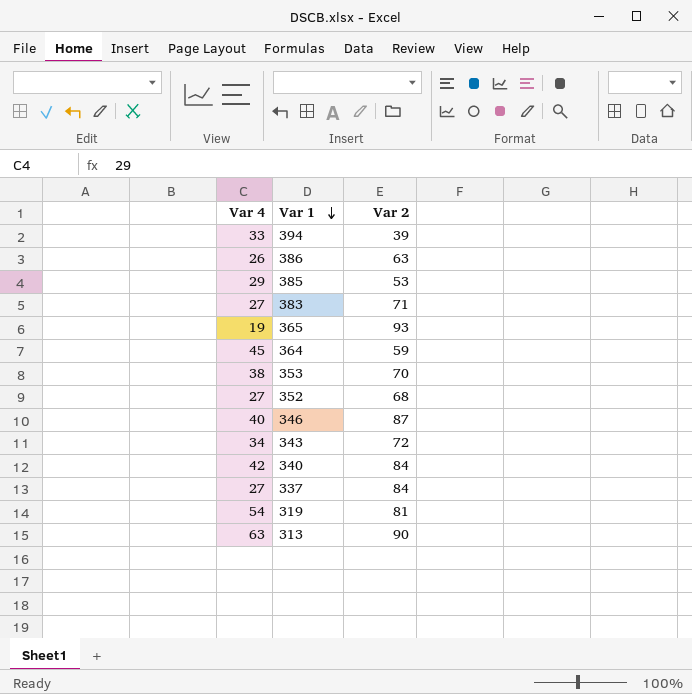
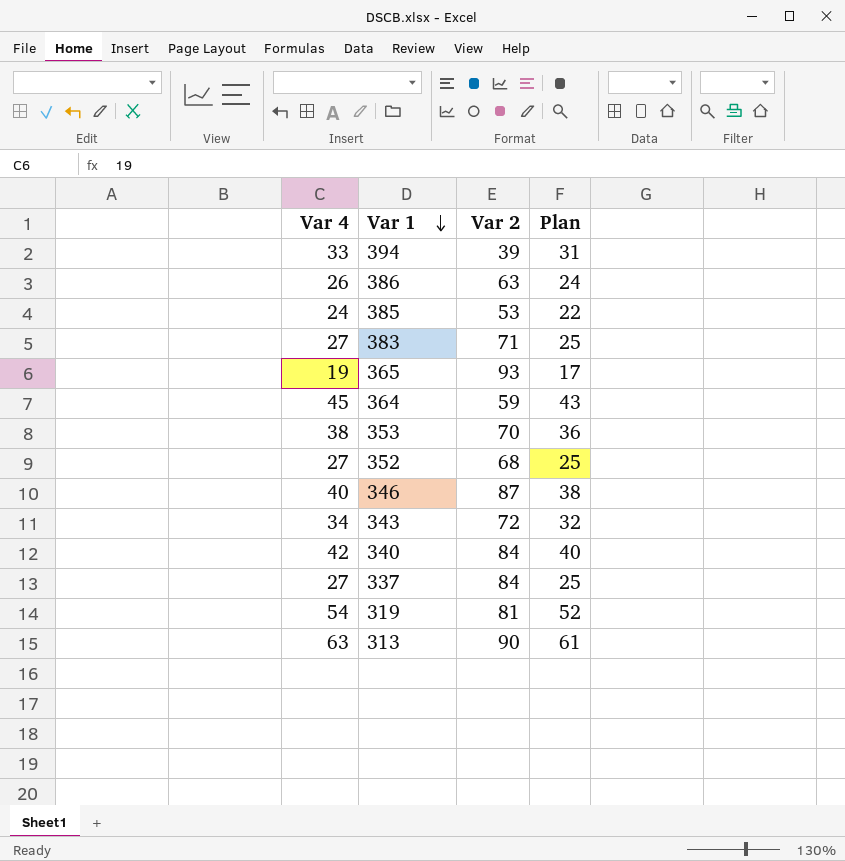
column Plan | formula: none -> [Var 4] - 2
385 | Var 4: 29 -> 24

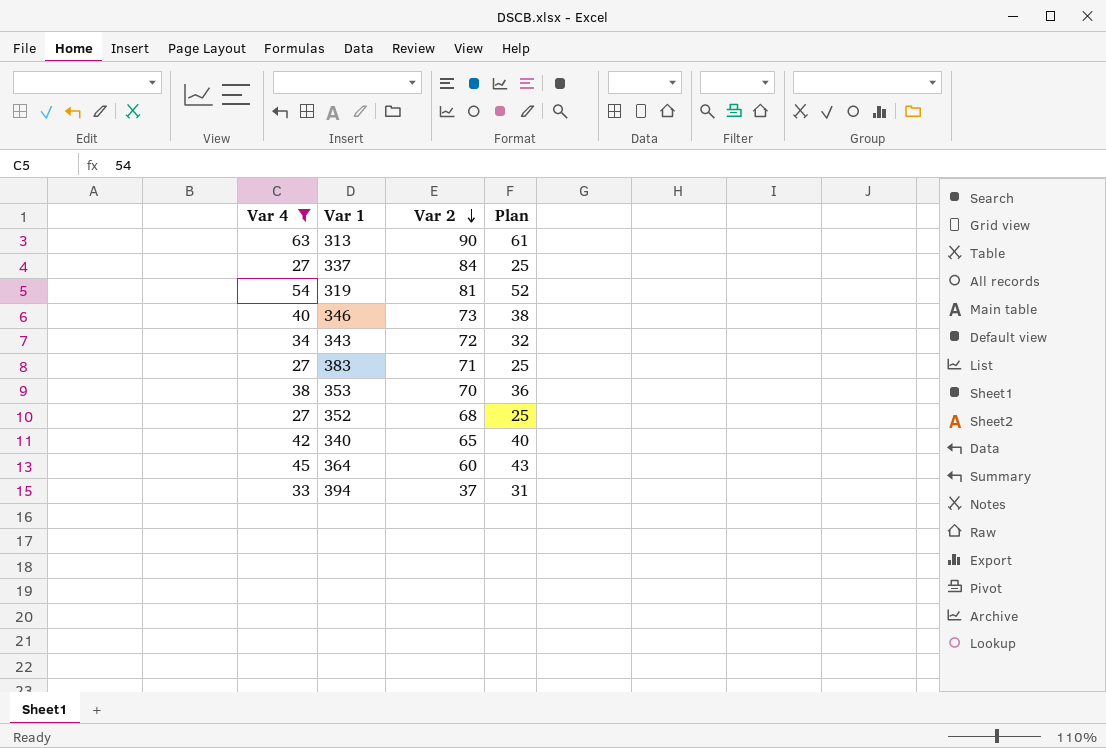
filter: none -> Var 4 >= 27
row order: Var 1 descending -> Var 2 descending
346 | Var 2: 87 -> 73
340 | Var 2: 84 -> 65
364 | Var 2: 59 -> 60
394 | Var 2: 39 -> 37

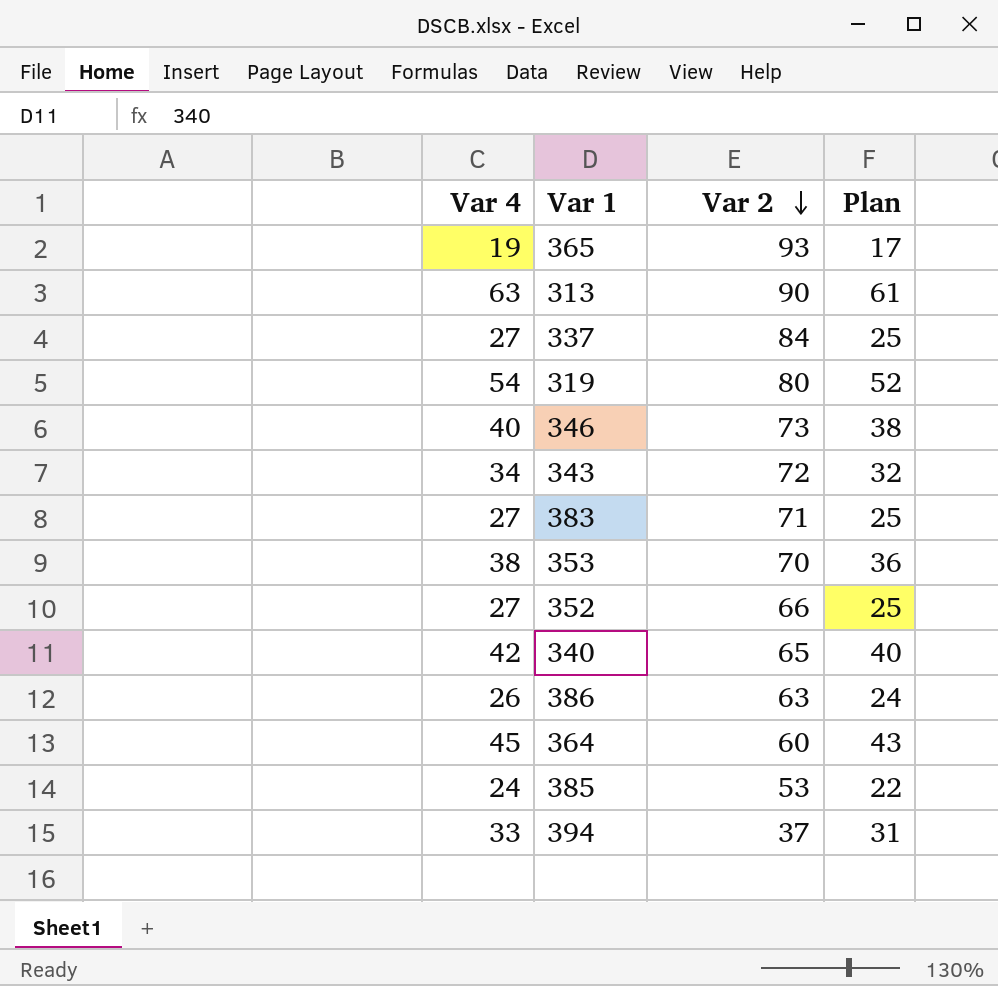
filter: Var 4 >= 27 -> none
319 | Var 2: 81 -> 80
352 | Var 2: 68 -> 66

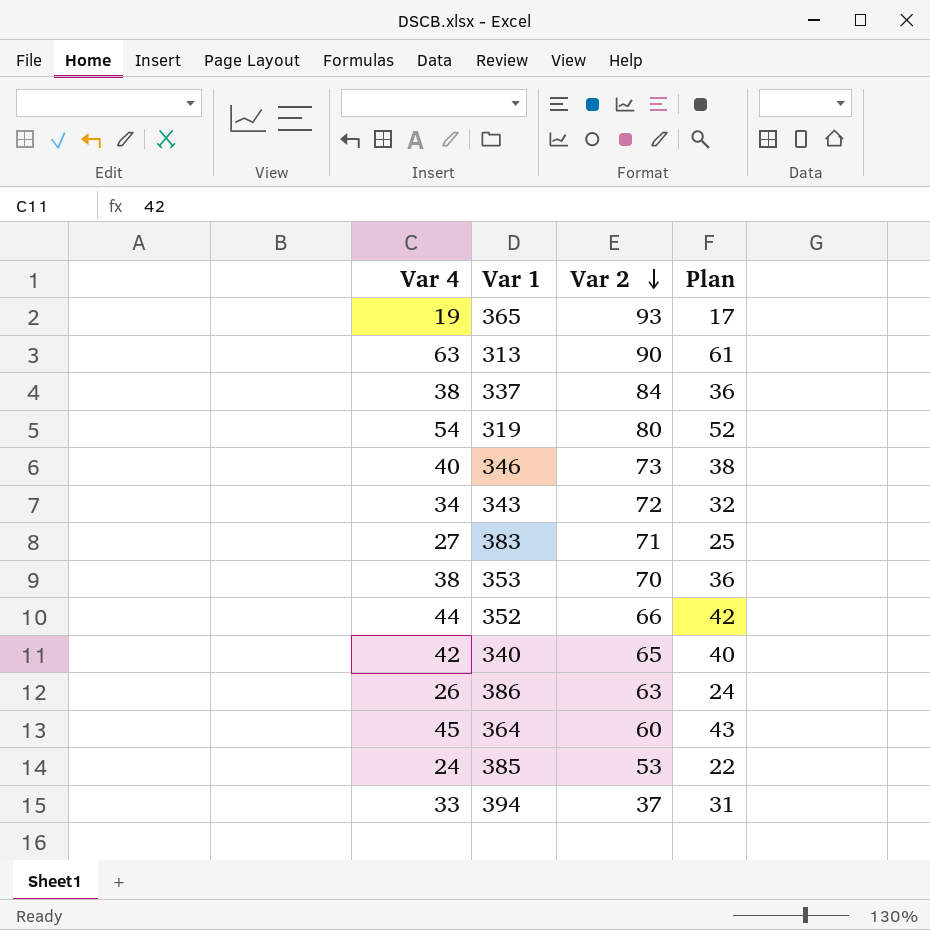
337 | Var 4: 27 -> 38
337 | Plan: 25 -> 36
352 | Var 4: 27 -> 44
352 | Plan: 25 -> 42

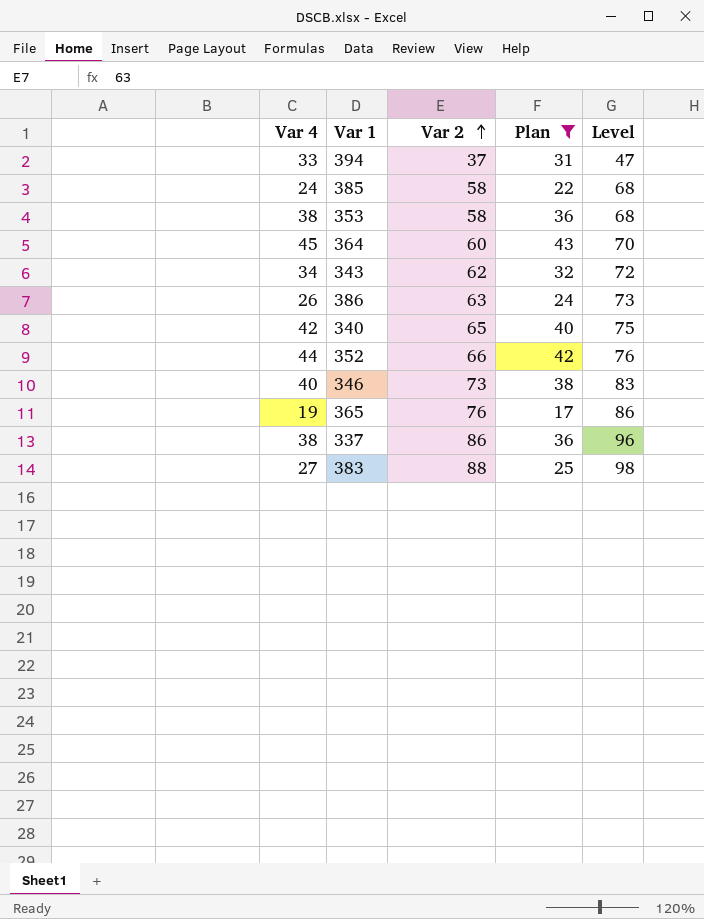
filter: none -> Plan <= 43
row order: Var 2 descending -> Var 2 ascending
column Level | formula: none -> [Var 2] + 10
385 | Var 2: 53 -> 58
353 | Var 2: 70 -> 58
343 | Var 2: 72 -> 62
365 | Var 2: 93 -> 76
337 | Var 2: 84 -> 86
383 | Var 2: 71 -> 88

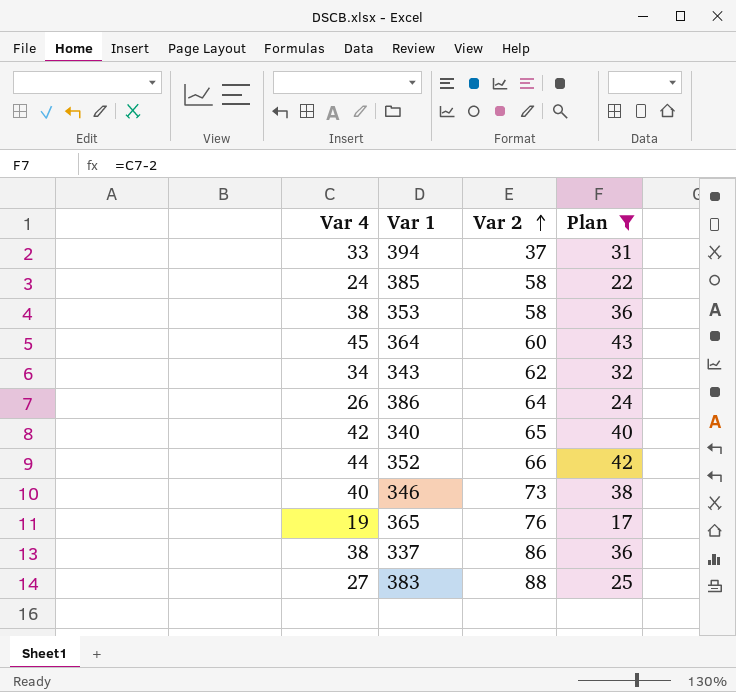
column Level | formula: [Var 2] + 10 -> none
386 | Var 2: 63 -> 64

